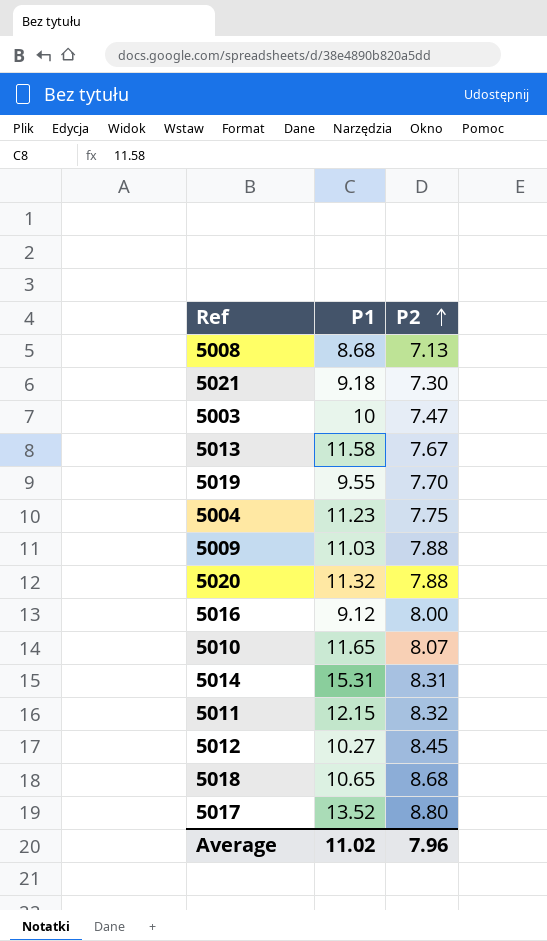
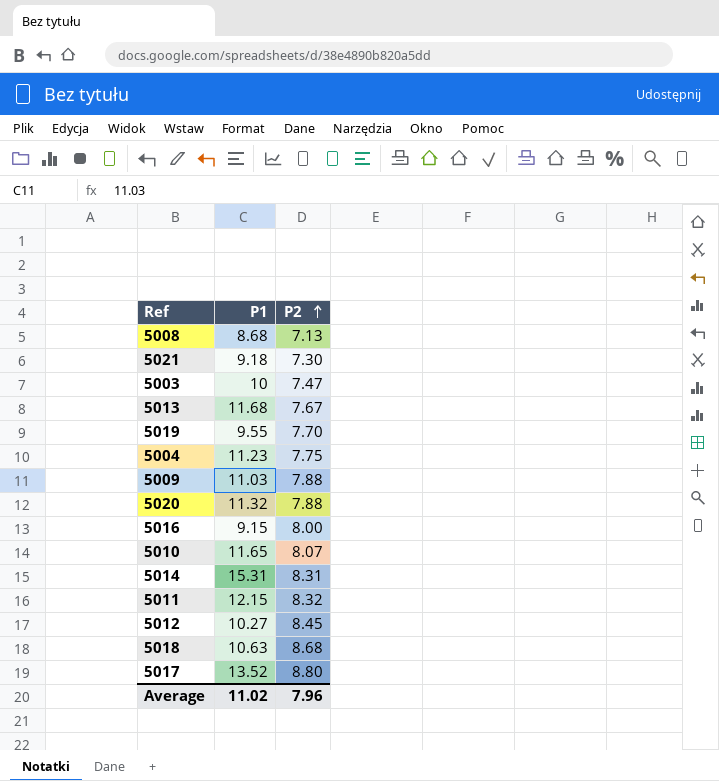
5013 | P1: 11.58 -> 11.68
5016 | P1: 9.12 -> 9.15
5018 | P1: 10.65 -> 10.63

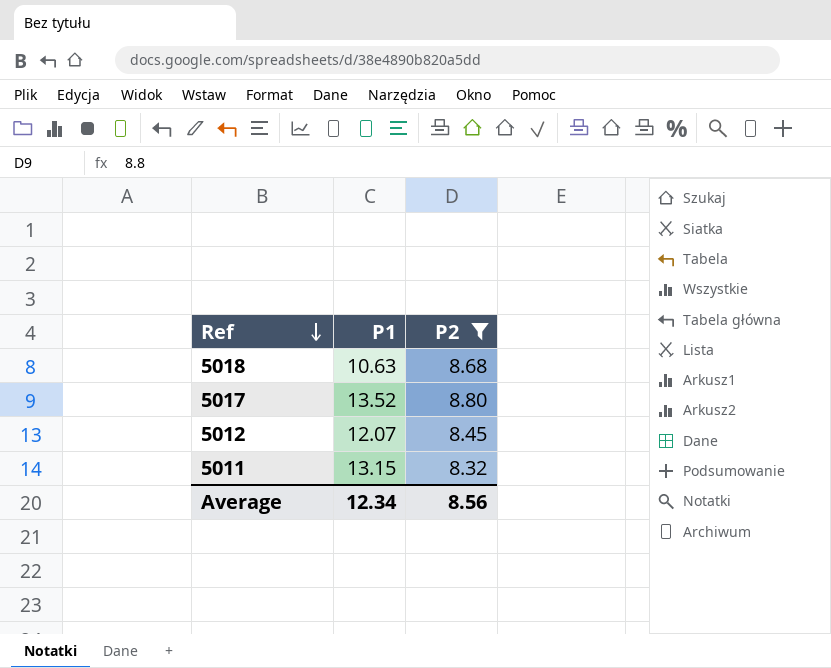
filter: none -> P2 >= 8.32
row order: P2 ascending -> Ref descending
5012 | P1: 10.27 -> 12.07
5011 | P1: 12.15 -> 13.15
Average | P1: 11.02 -> 12.34
Average | P2: 7.96 -> 8.56

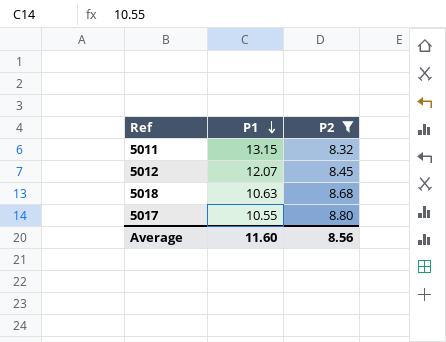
row order: Ref descending -> P1 descending
5017 | P1: 13.52 -> 10.55
Average | P1: 12.34 -> 11.60

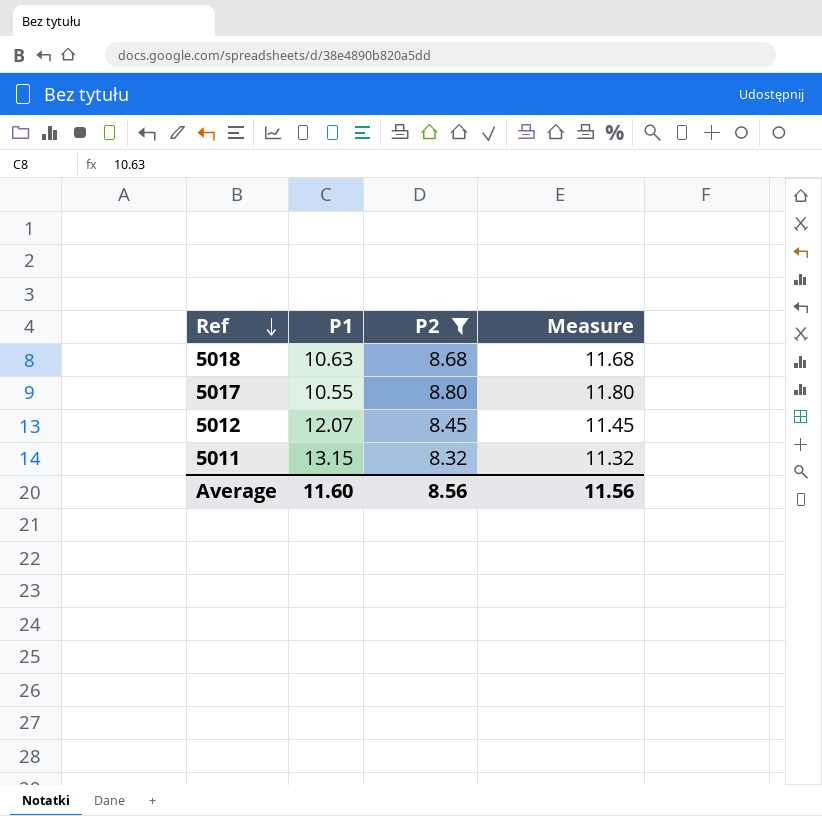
row order: P1 descending -> Ref descending
column Measure | formula: none -> [P2] + 3

